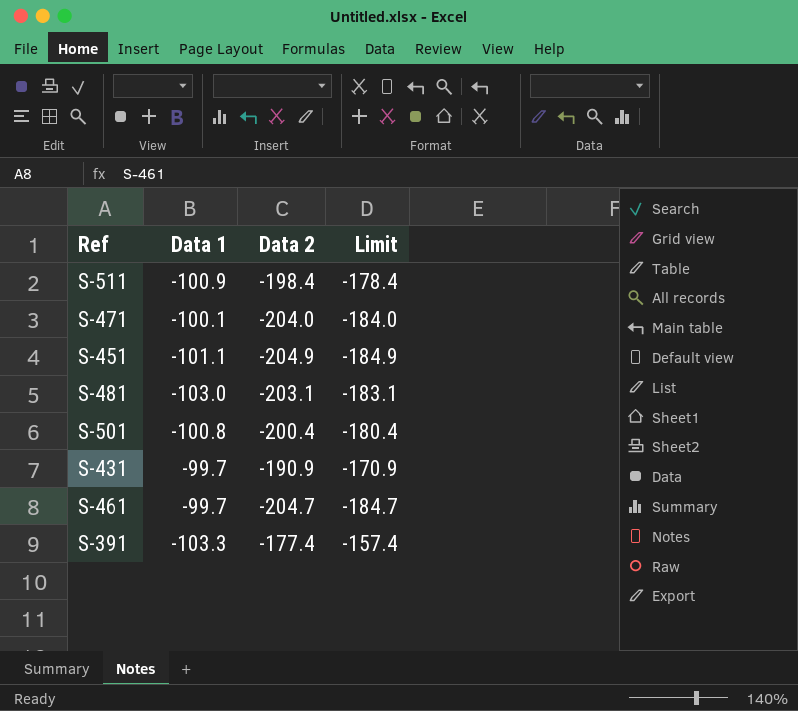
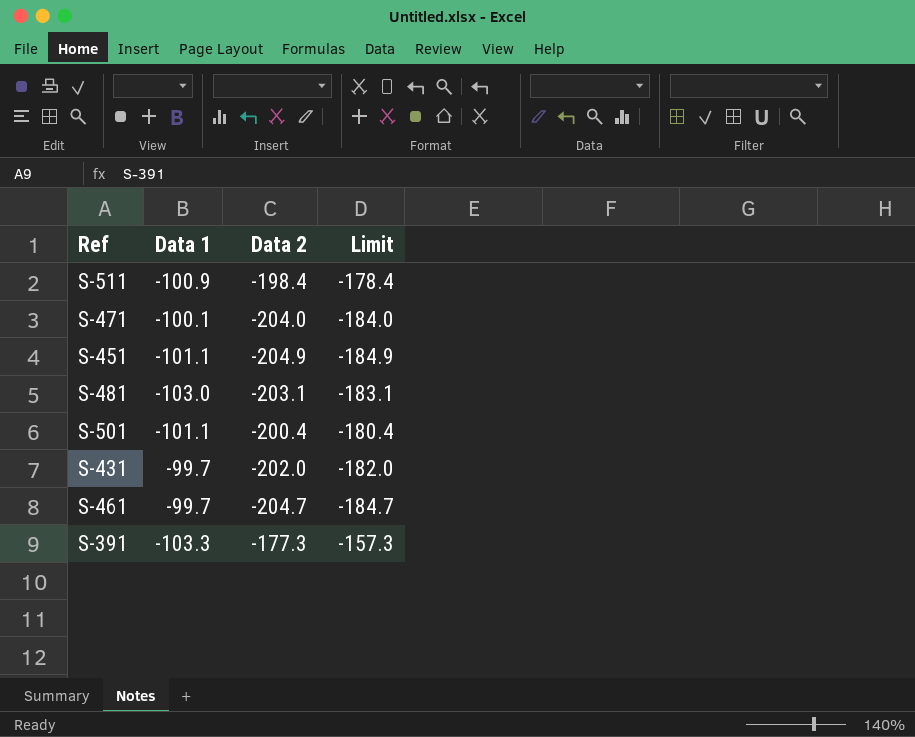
S-501 | Data 1: -100.8 -> -101.1
S-431 | Data 2: -190.9 -> -202.0
S-431 | Limit: -170.9 -> -182.0
S-391 | Data 2: -177.4 -> -177.3
S-391 | Limit: -157.4 -> -157.3

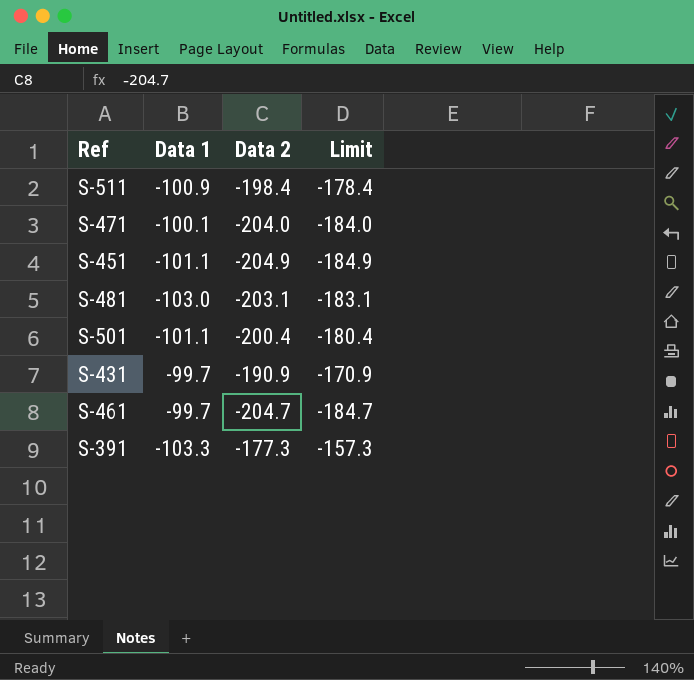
S-431 | Data 2: -202.0 -> -190.9
S-431 | Limit: -182.0 -> -170.9

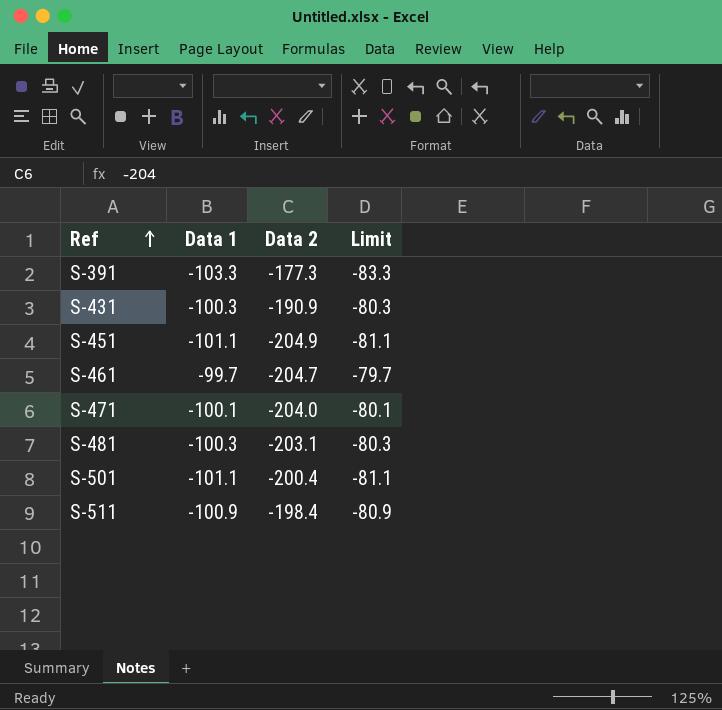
row order: none -> Ref ascending
column Limit | formula: [Data 2] + 20 -> [Data 1] + 20
S-431 | Data 1: -99.7 -> -100.3
S-481 | Data 1: -103.0 -> -100.3

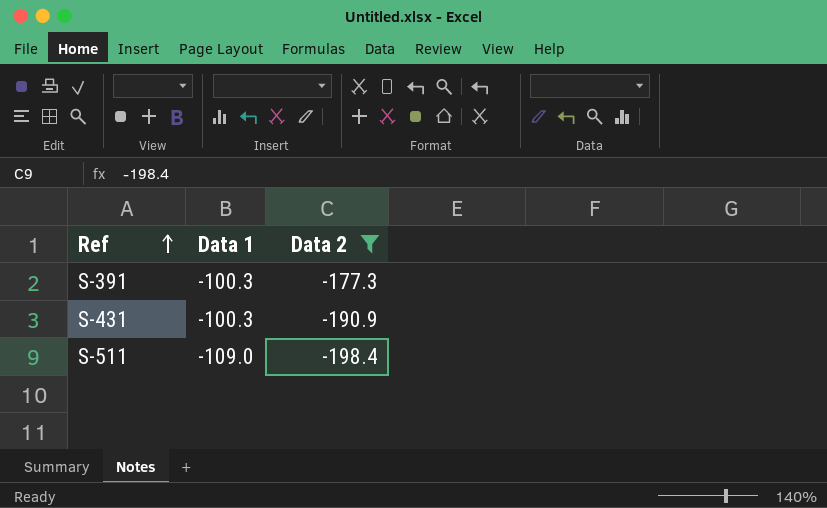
filter: none -> Data 2 >= -198.4
column Limit | formula: [Data 1] + 20 -> none
S-391 | Data 1: -103.3 -> -100.3
S-511 | Data 1: -100.9 -> -109.0

